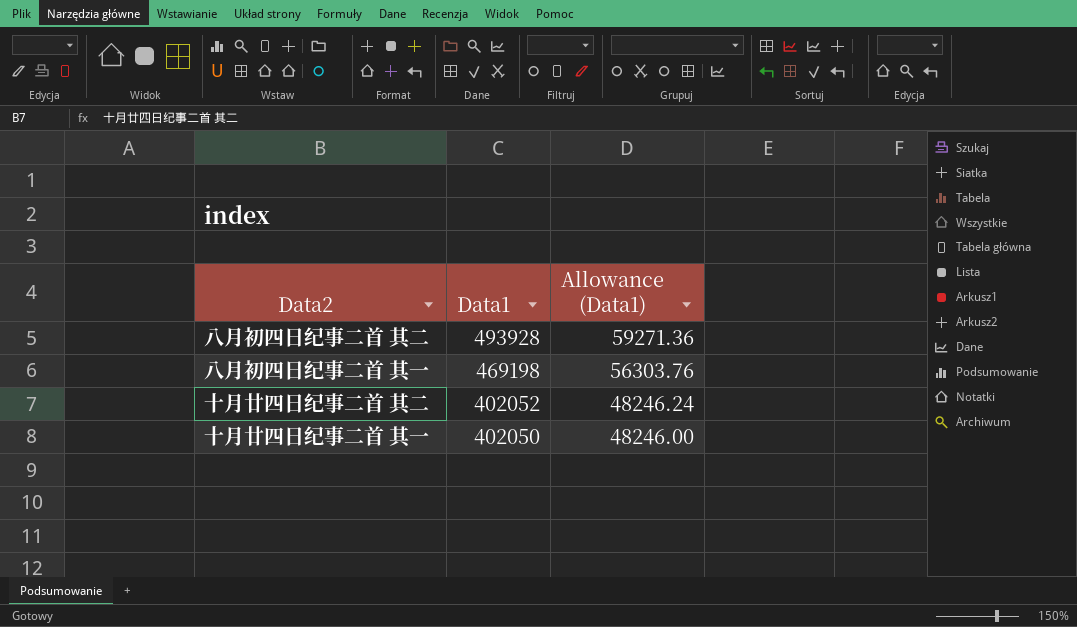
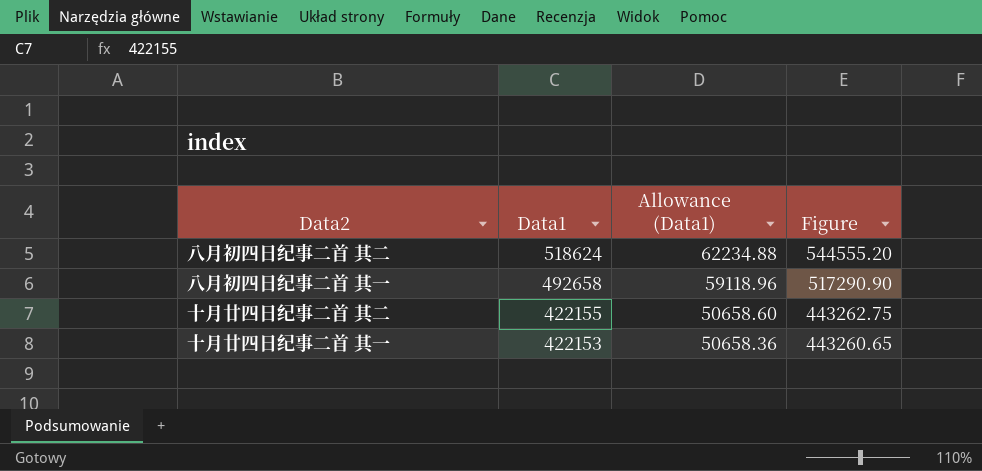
column Figure | formula: none -> [Data1] * 1.05
八月初四日纪事二首 其二 | Data1: 493928 -> 518624
八月初四日纪事二首 其二 | Allowance (Data1): 59271.36 -> 62234.88
八月初四日纪事二首 其一 | Data1: 469198 -> 492658
八月初四日纪事二首 其一 | Allowance (Data1): 56303.76 -> 59118.96
十月廿四日纪事二首 其二 | Data1: 402052 -> 422155
十月廿四日纪事二首 其二 | Allowance (Data1): 48246.24 -> 50658.60
十月廿四日纪事二首 其一 | Data1: 402050 -> 422153
十月廿四日纪事二首 其一 | Allowance (Data1): 48246.00 -> 50658.36

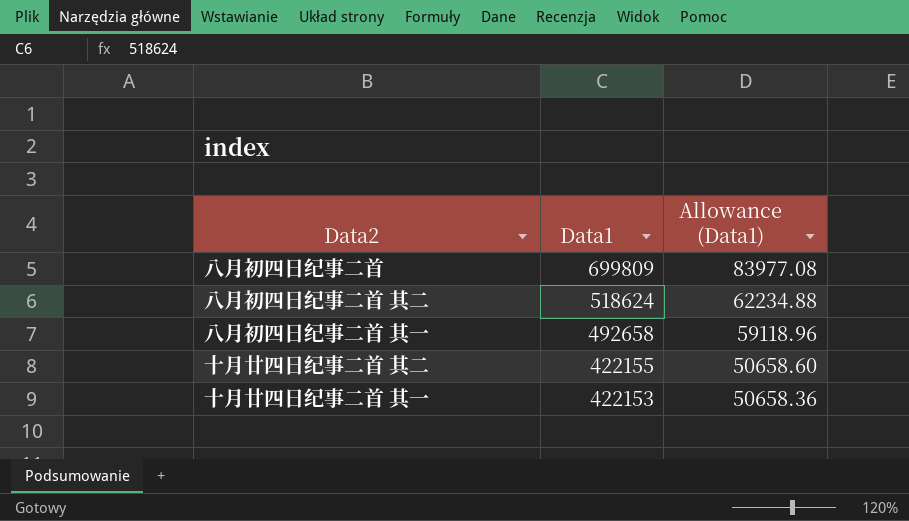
column Figure | formula: [Data1] * 1.05 -> none
row 八月初四日纪事二首: none -> 699809 | 83977.08

